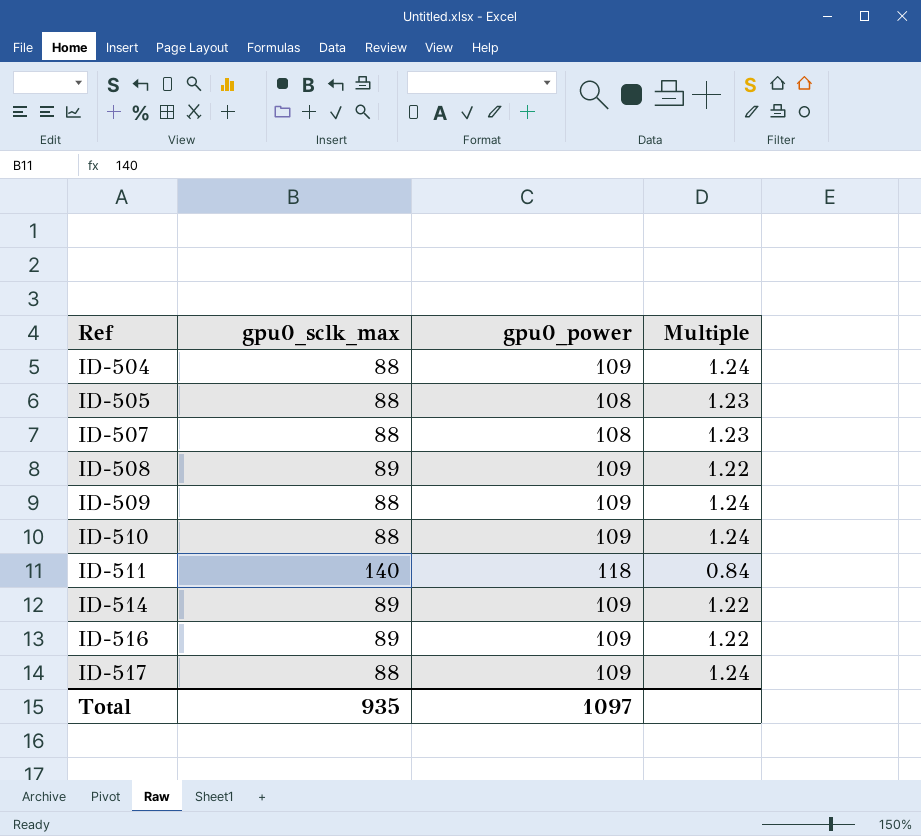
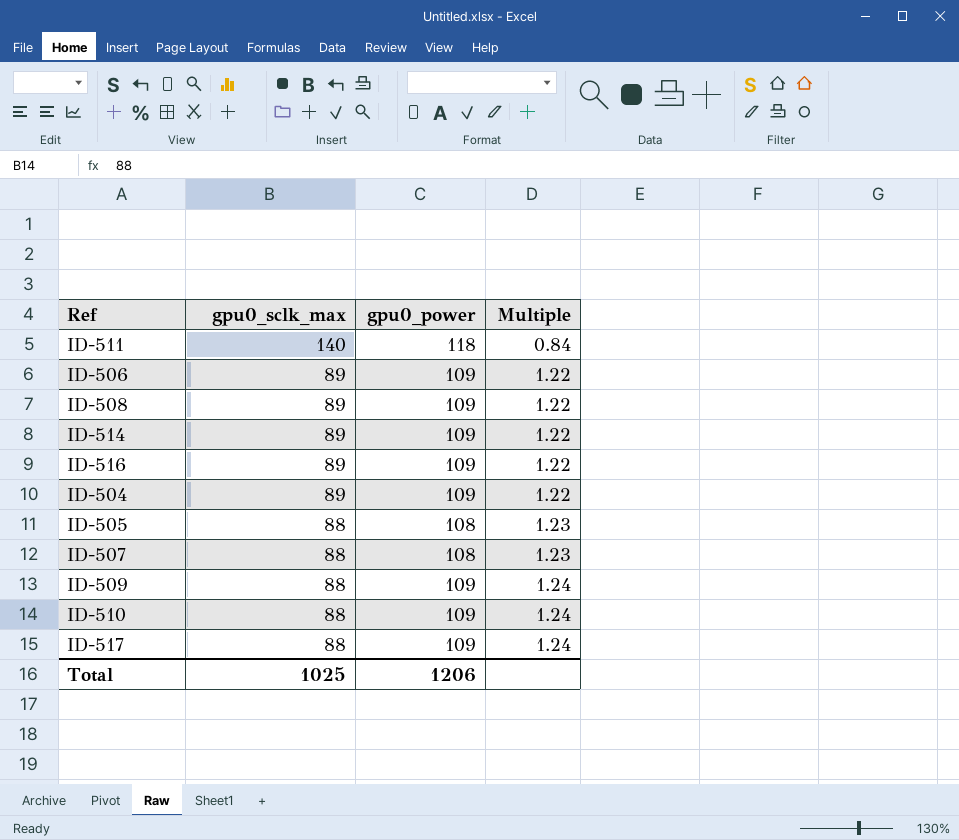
row order: Ref ascending -> gpu0_sclk_max descending
row ID-506: none -> 89 | 109 | 1.22
ID-504 | gpu0_sclk_max: 88 -> 89
ID-504 | Multiple: 1.24 -> 1.22
Total | gpu0_sclk_max: 935 -> 1025
Total | gpu0_power: 1097 -> 1206

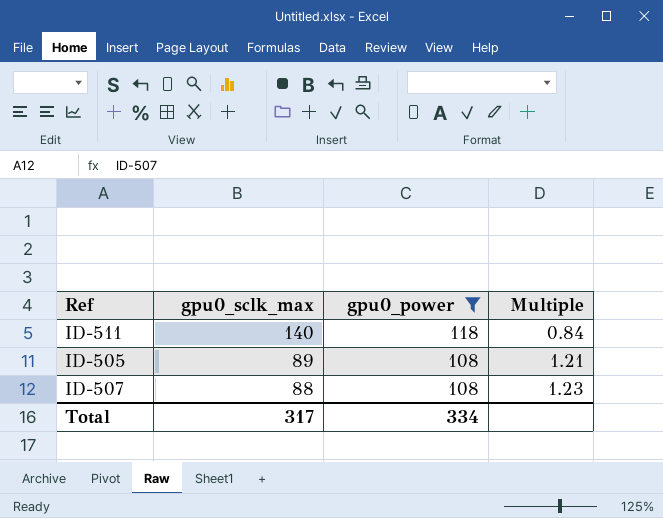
filter: none -> gpu0_power != 109
ID-505 | gpu0_sclk_max: 88 -> 89
ID-505 | Multiple: 1.23 -> 1.21
Total | gpu0_sclk_max: 1025 -> 317
Total | gpu0_power: 1206 -> 334

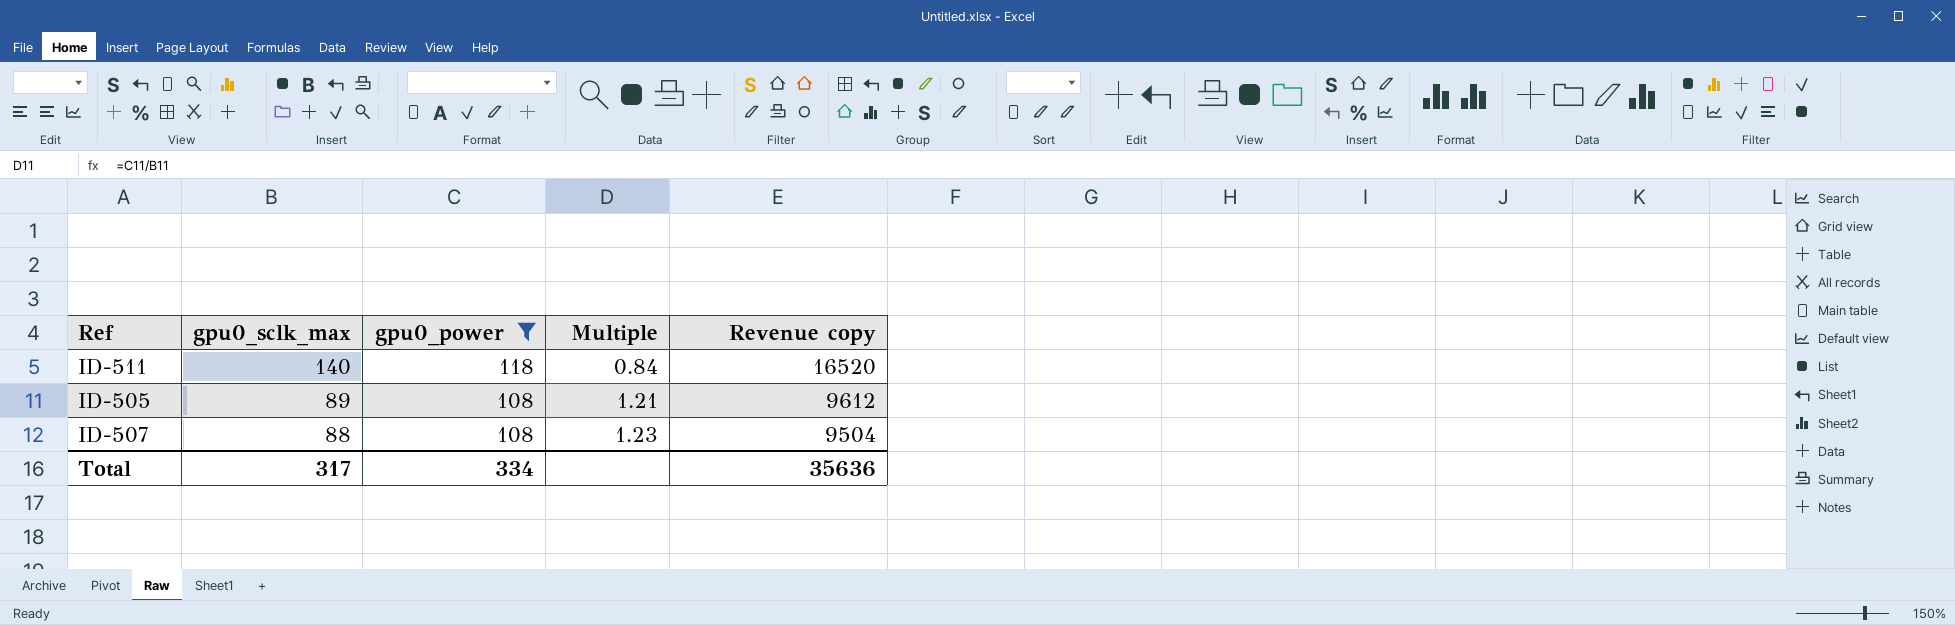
column Revenue copy | formula: none -> [gpu0_sclk_max] * [gpu0_power]

